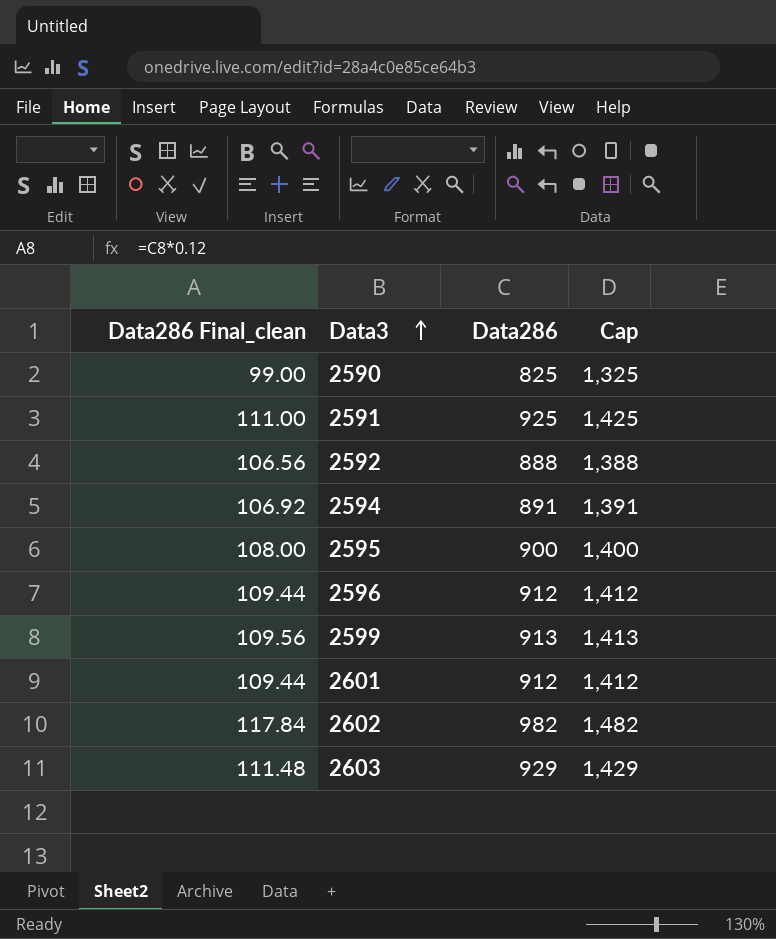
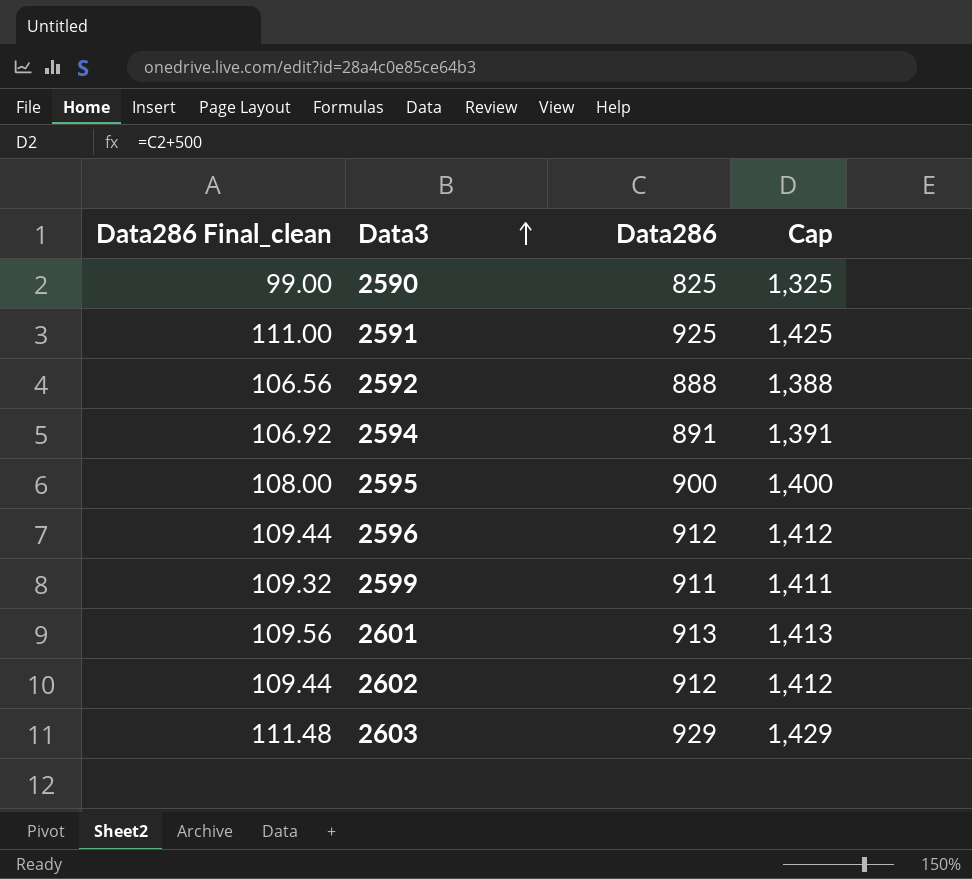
2599 | Data286 Final_clean: 109.56 -> 109.32
2599 | Data286: 913 -> 911
2599 | Cap: 1,413 -> 1,411
2601 | Data286 Final_clean: 109.44 -> 109.56
2601 | Data286: 912 -> 913
2601 | Cap: 1,412 -> 1,413
2602 | Data286 Final_clean: 117.84 -> 109.44
2602 | Data286: 982 -> 912
2602 | Cap: 1,482 -> 1,412

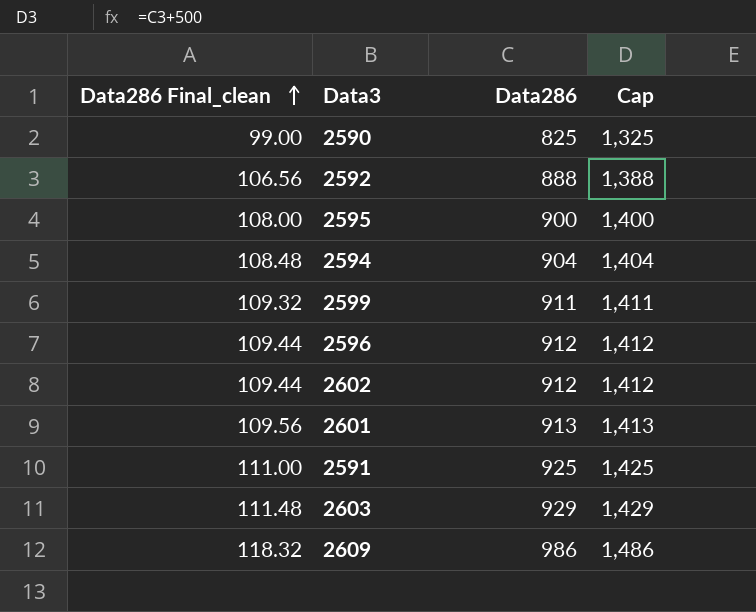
row order: Data3 ascending -> Data286 Final_clean ascending
2594 | Data286 Final_clean: 106.92 -> 108.48
2594 | Data286: 891 -> 904
2594 | Cap: 1,391 -> 1,404
row 2609: none -> 118.32 | 986 | 1,486

